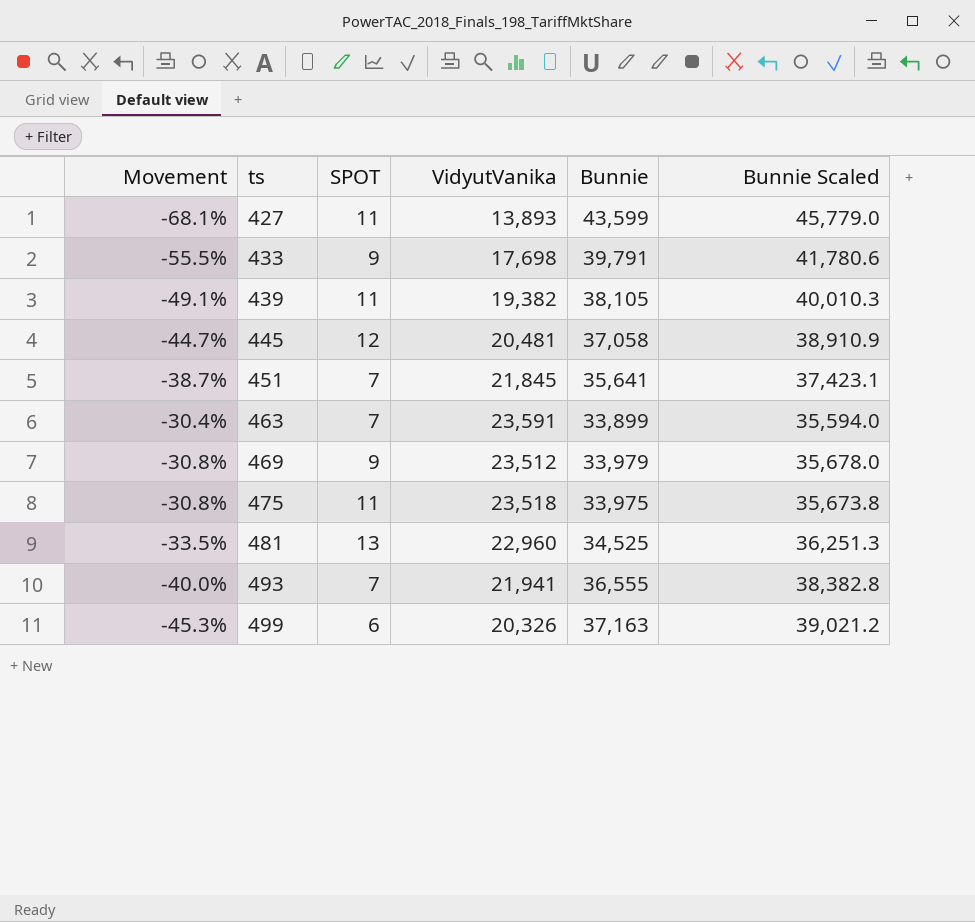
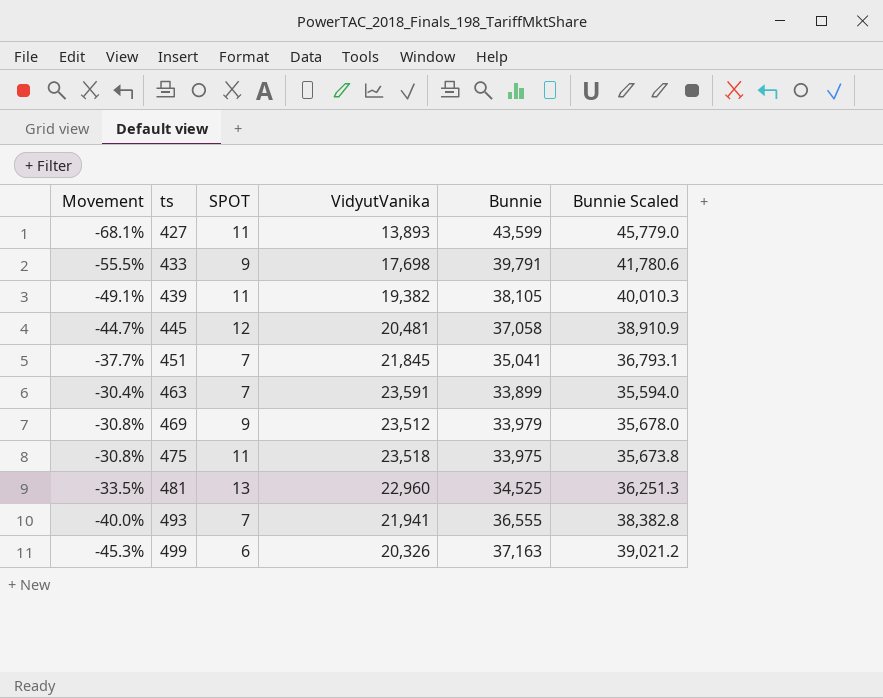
451 | Movement: -38.7% -> -37.7%
451 | Bunnie: 35,641 -> 35,041
451 | Bunnie Scaled: 37,423.1 -> 36,793.1

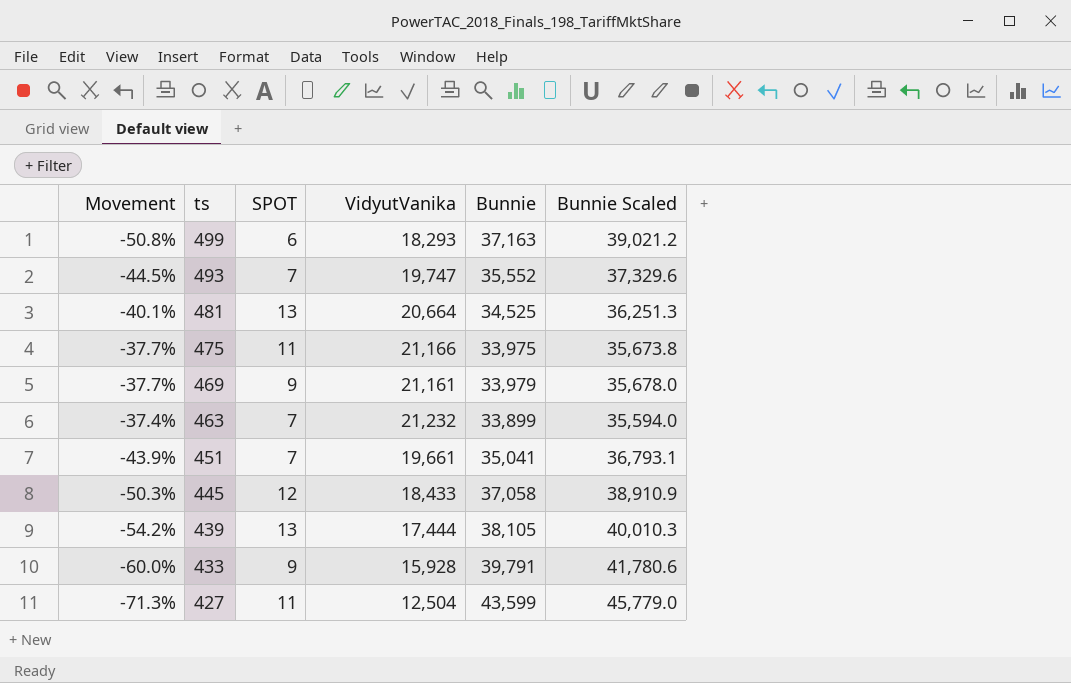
row order: ts ascending -> ts descending
499 | Movement: -45.3% -> -50.8%
499 | VidyutVanika: 20,326 -> 18,293
493 | Movement: -40.0% -> -44.5%
493 | VidyutVanika: 21,941 -> 19,747
493 | Bunnie: 36,555 -> 35,552
493 | Bunnie Scaled: 38,382.8 -> 37,329.6
481 | Movement: -33.5% -> -40.1%
481 | VidyutVanika: 22,960 -> 20,664
475 | Movement: -30.8% -> -37.7%
475 | VidyutVanika: 23,518 -> 21,166
469 | Movement: -30.8% -> -37.7%
469 | VidyutVanika: 23,512 -> 21,161
463 | Movement: -30.4% -> -37.4%
463 | VidyutVanika: 23,591 -> 21,232
451 | Movement: -37.7% -> -43.9%
451 | VidyutVanika: 21,845 -> 19,661
445 | Movement: -44.7% -> -50.3%
445 | VidyutVanika: 20,481 -> 18,433
439 | Movement: -49.1% -> -54.2%
439 | SPOT: 11 -> 13
439 | VidyutVanika: 19,382 -> 17,444
433 | Movement: -55.5% -> -60.0%
433 | VidyutVanika: 17,698 -> 15,928
427 | Movement: -68.1% -> -71.3%
427 | VidyutVanika: 13,893 -> 12,504

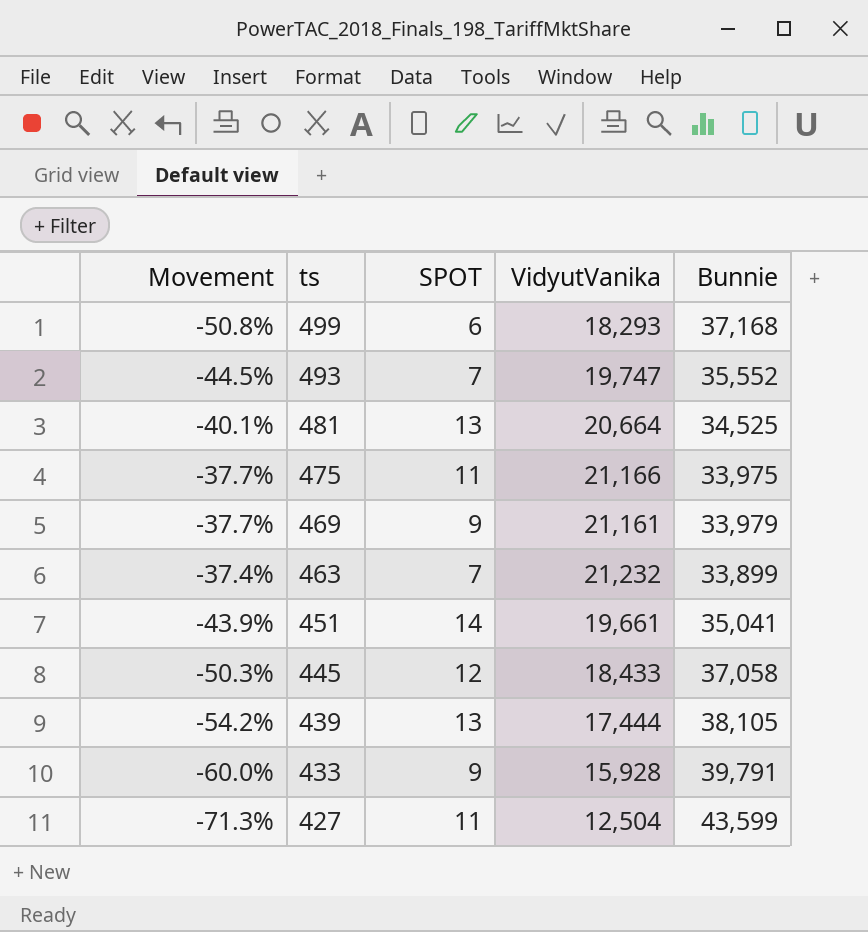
column Bunnie Scaled | formula: [Bunnie] * 1.05 -> none
499 | Bunnie: 37,163 -> 37,168
451 | SPOT: 7 -> 14

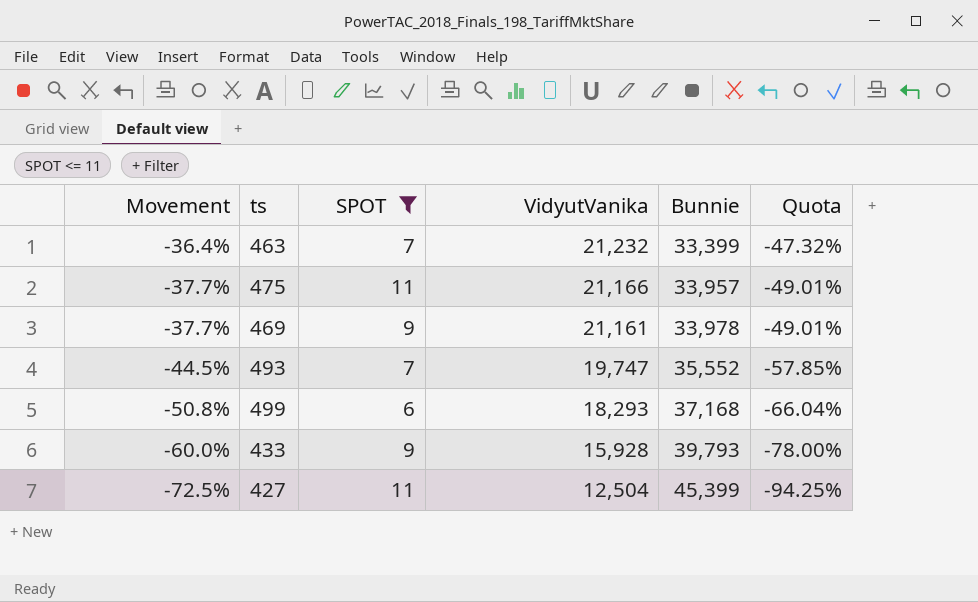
filter: none -> SPOT <= 11
row order: ts descending -> Movement descending
column Quota | formula: none -> [Movement] * 1.3
463 | Movement: -37.4% -> -36.4%
463 | Bunnie: 33,899 -> 33,399
475 | Bunnie: 33,975 -> 33,957
469 | Bunnie: 33,979 -> 33,978
433 | Bunnie: 39,791 -> 39,793
427 | Movement: -71.3% -> -72.5%
427 | Bunnie: 43,599 -> 45,399

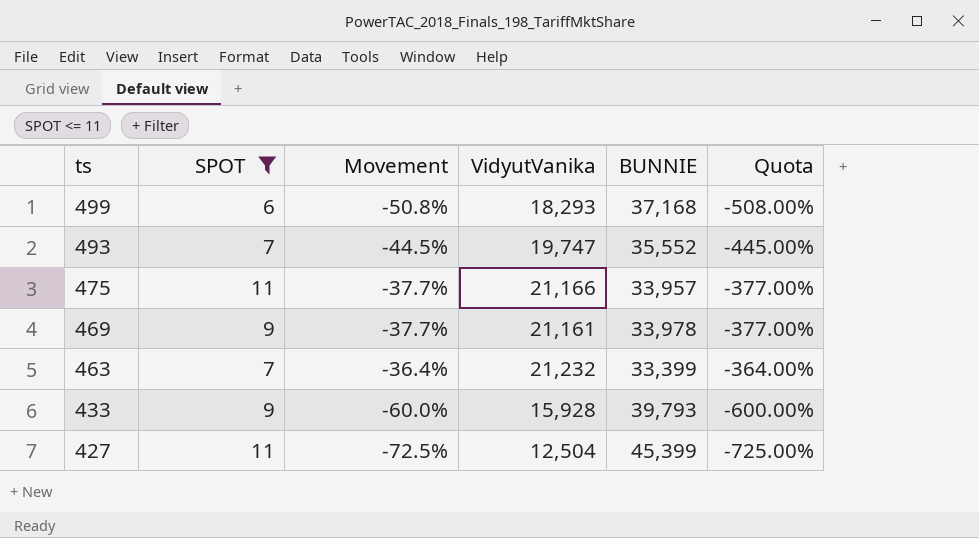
row order: Movement descending -> ts descending
column Movement | position: 1 -> 3
column name: Bunnie -> BUNNIE
column Quota | formula: [Movement] * 1.3 -> [Movement] * 10

